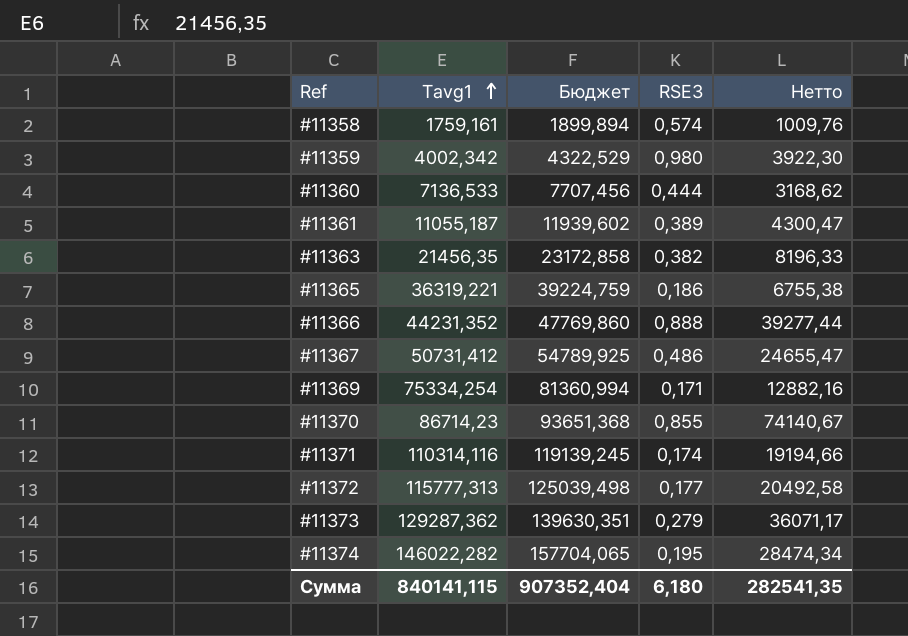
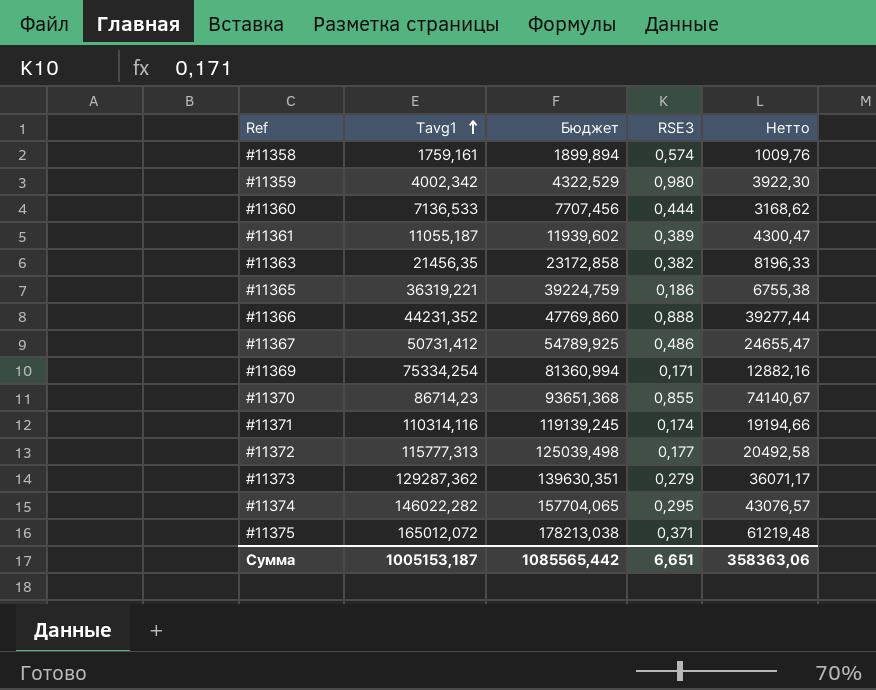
#11374 | RSE3: 0,195 -> 0,295
#11374 | Нетто: 28474,34 -> 43076,57
row #11375: none -> 165012,072 | 178213,038 | 0,371 | 61219,48
Сумма | Tavg1: 840141,115 -> 1005153,187
Сумма | Бюджет: 907352,404 -> 1085565,442
Сумма | RSE3: 6,180 -> 6,651
Сумма | Нетто: 282541,35 -> 358363,06

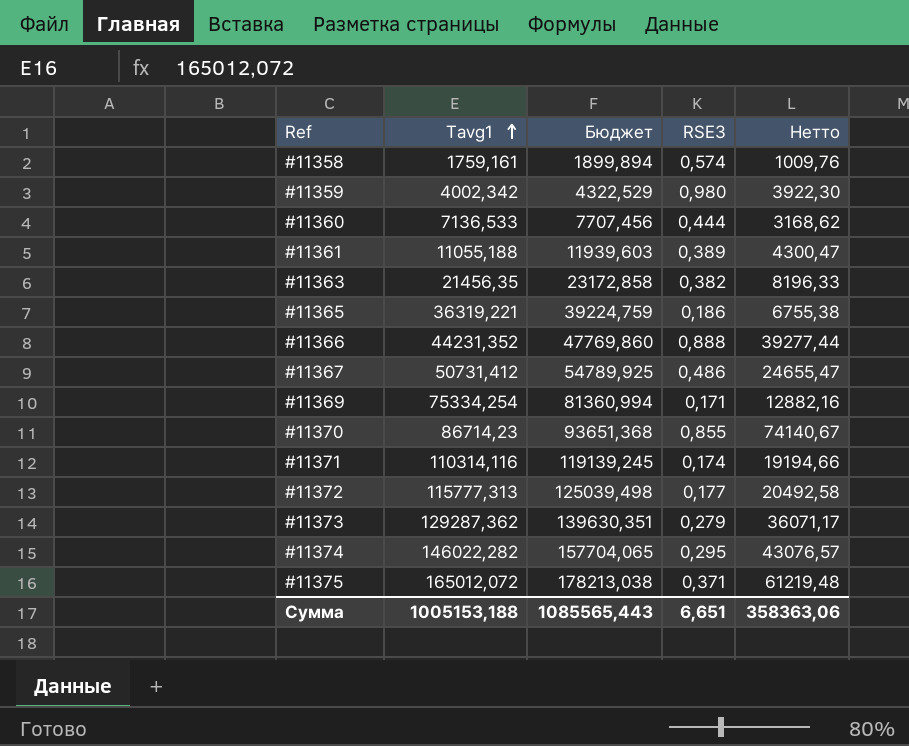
#11361 | Tavg1: 11055,187 -> 11055,188
#11361 | Бюджет: 11939,602 -> 11939,603
Сумма | Tavg1: 1005153,187 -> 1005153,188
Сумма | Бюджет: 1085565,442 -> 1085565,443

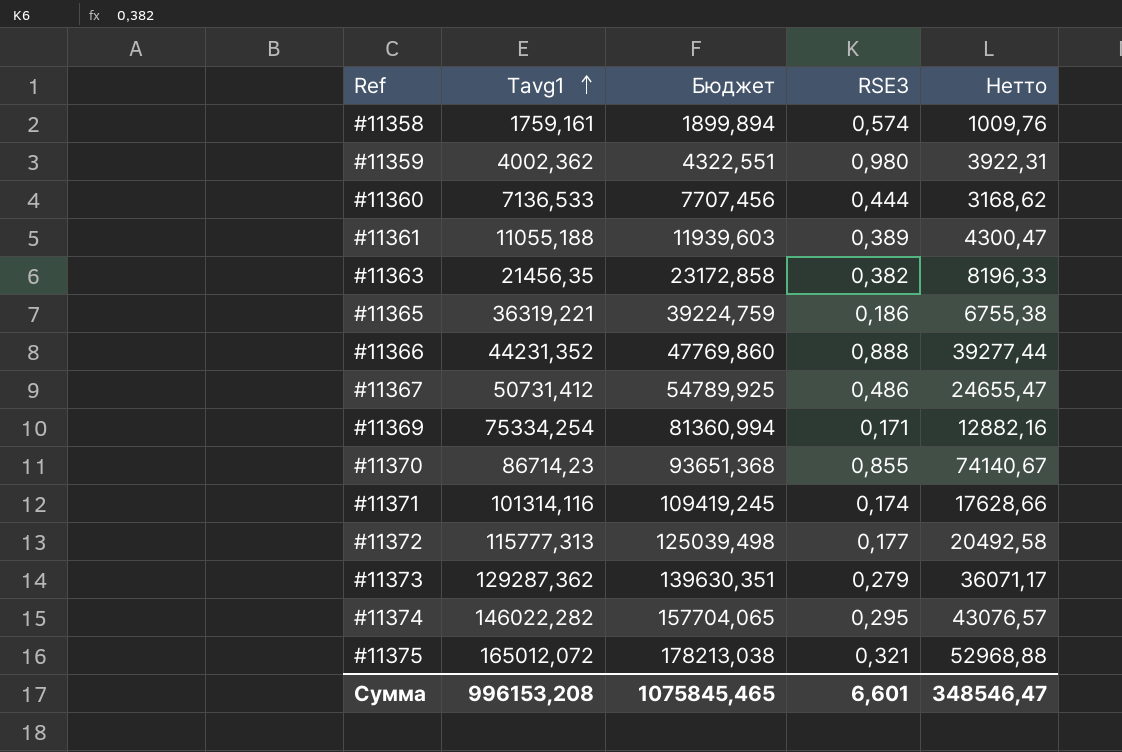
#11359 | Tavg1: 4002,342 -> 4002,362
#11359 | Бюджет: 4322,529 -> 4322,551
#11359 | Нетто: 3922,30 -> 3922,31
#11371 | Tavg1: 110314,116 -> 101314,116
#11371 | Бюджет: 119139,245 -> 109419,245
#11371 | Нетто: 19194,66 -> 17628,66
#11375 | RSE3: 0,371 -> 0,321
#11375 | Нетто: 61219,48 -> 52968,88
Сумма | Tavg1: 1005153,188 -> 996153,208
Сумма | Бюджет: 1085565,443 -> 1075845,465
Сумма | RSE3: 6,651 -> 6,601
Сумма | Нетто: 358363,06 -> 348546,47

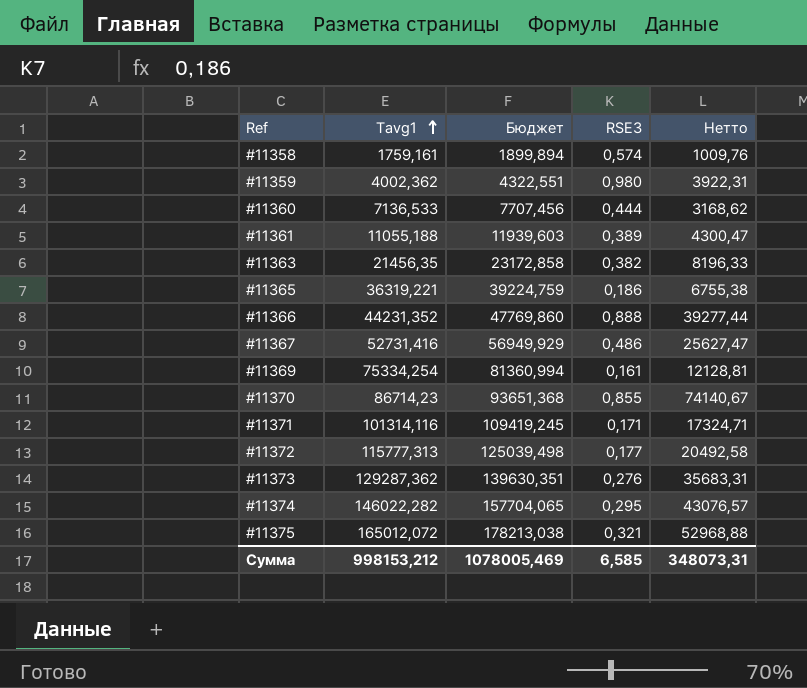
#11367 | Tavg1: 50731,412 -> 52731,416
#11367 | Бюджет: 54789,925 -> 56949,929
#11367 | Нетто: 24655,47 -> 25627,47
#11369 | RSE3: 0,171 -> 0,161
#11369 | Нетто: 12882,16 -> 12128,81
#11371 | RSE3: 0,174 -> 0,171
#11371 | Нетто: 17628,66 -> 17324,71
#11373 | RSE3: 0,279 -> 0,276
#11373 | Нетто: 36071,17 -> 35683,31
Сумма | Tavg1: 996153,208 -> 998153,212
Сумма | Бюджет: 1075845,465 -> 1078005,469
Сумма | RSE3: 6,601 -> 6,585
Сумма | Нетто: 348546,47 -> 348073,31

